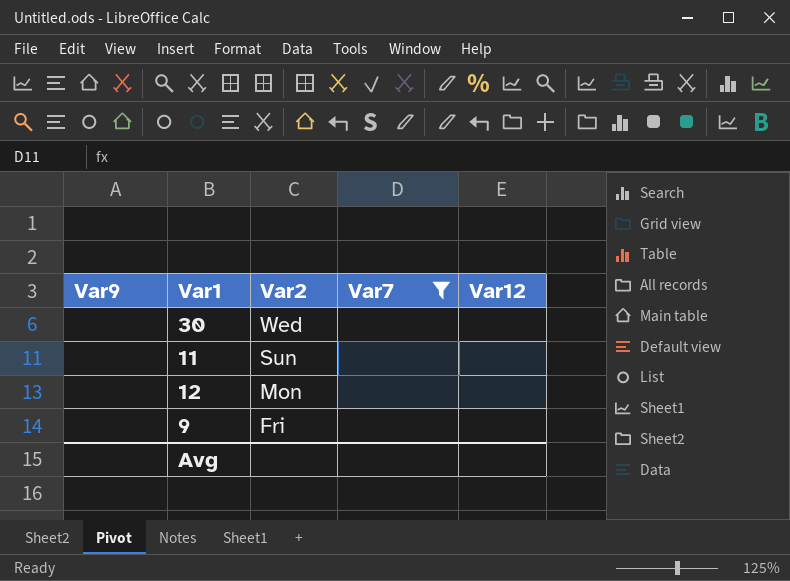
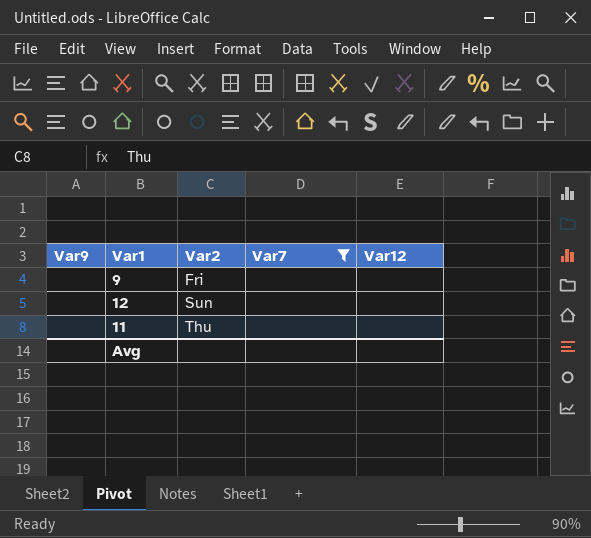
row order: Var2 descending -> Var2 ascending
row 30: none | Wed | none | none -> none
12 | Var2: Mon -> Sun
11 | Var2: Sun -> Thu

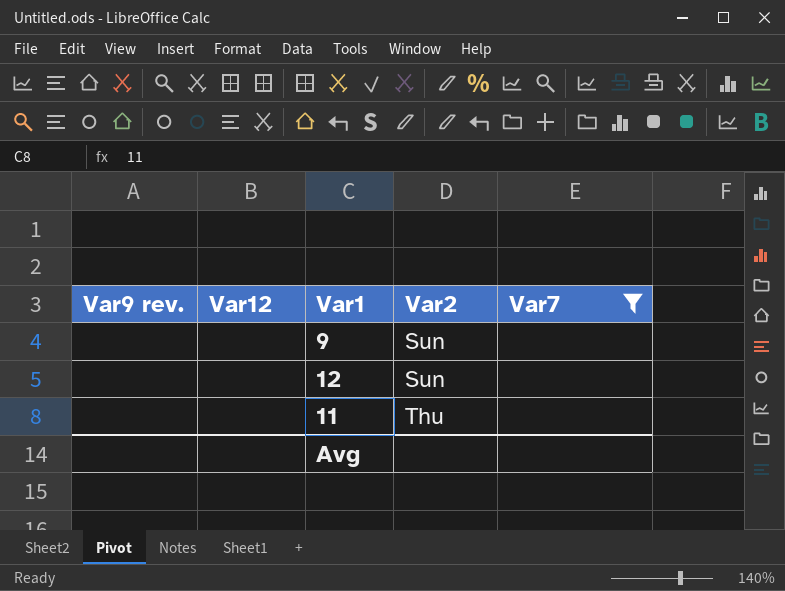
column name: Var9 -> Var9 rev.
column Var12 | position: 5 -> 2
9 | Var2: Fri -> Sun

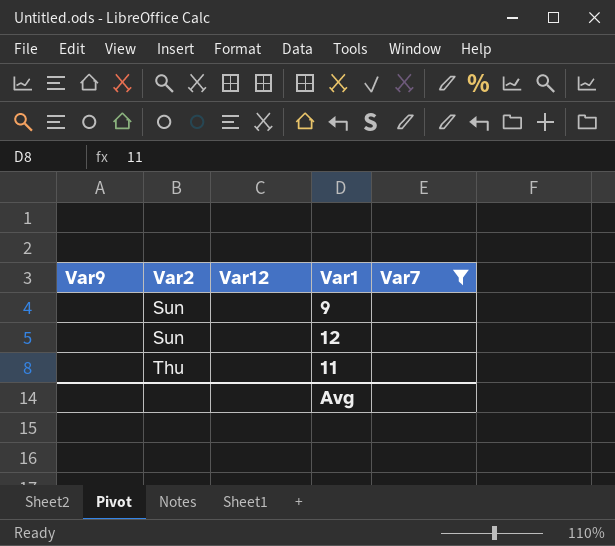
column name: Var9 rev. -> Var9
column Var2 | position: 4 -> 2

